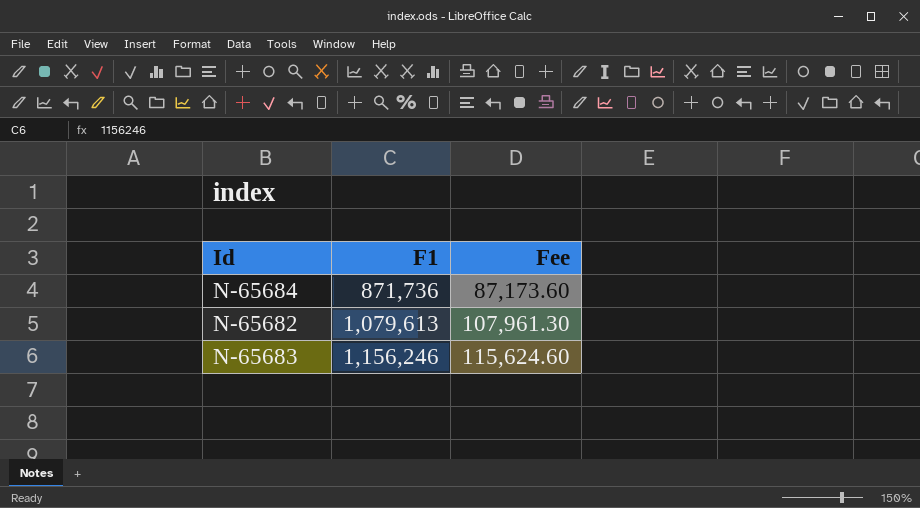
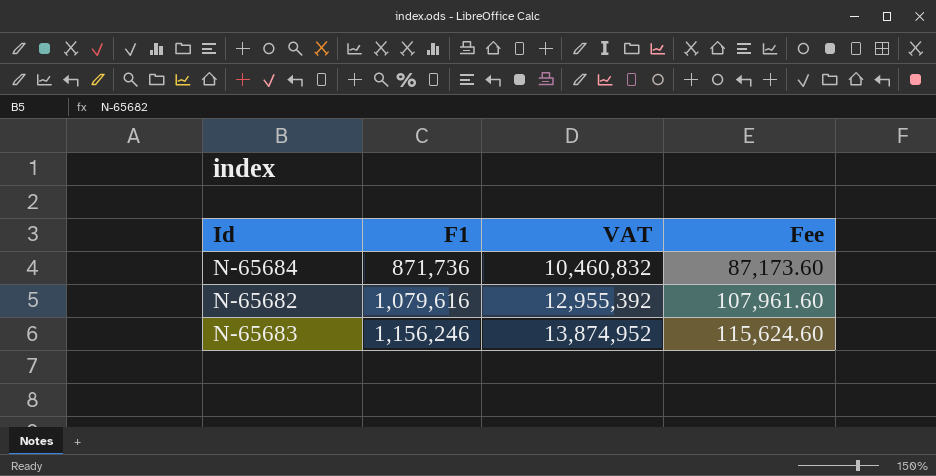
column VAT | formula: none -> [F1] * 12
N-65682 | F1: 1,079,613 -> 1,079,616
N-65682 | Fee: 107,961.30 -> 107,961.60

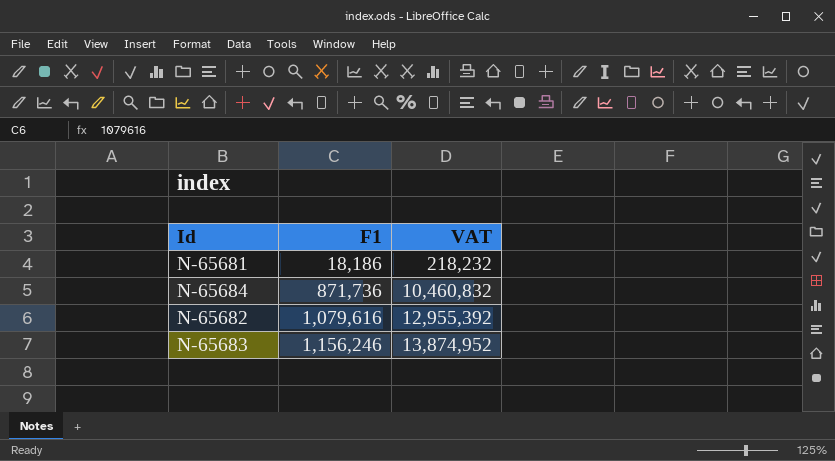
column Fee | formula: [F1] * 0.1 -> none
row N-65681: none -> 18,186 | 218,232

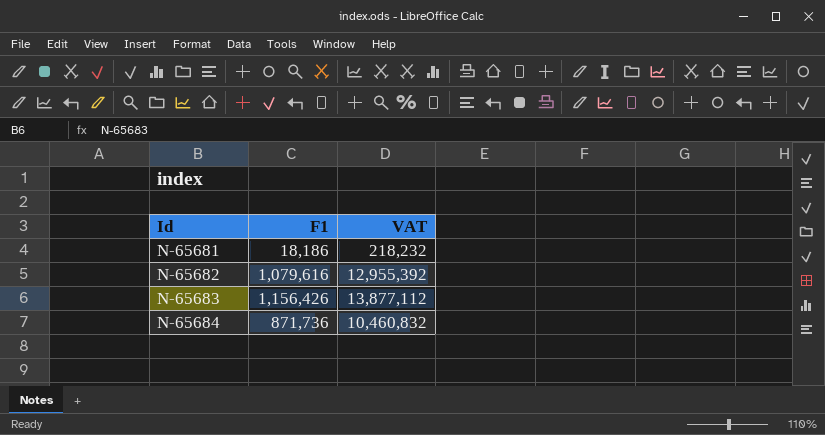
row order: F1 ascending -> Id ascending
N-65683 | F1: 1,156,246 -> 1,156,426
N-65683 | VAT: 13,874,952 -> 13,877,112

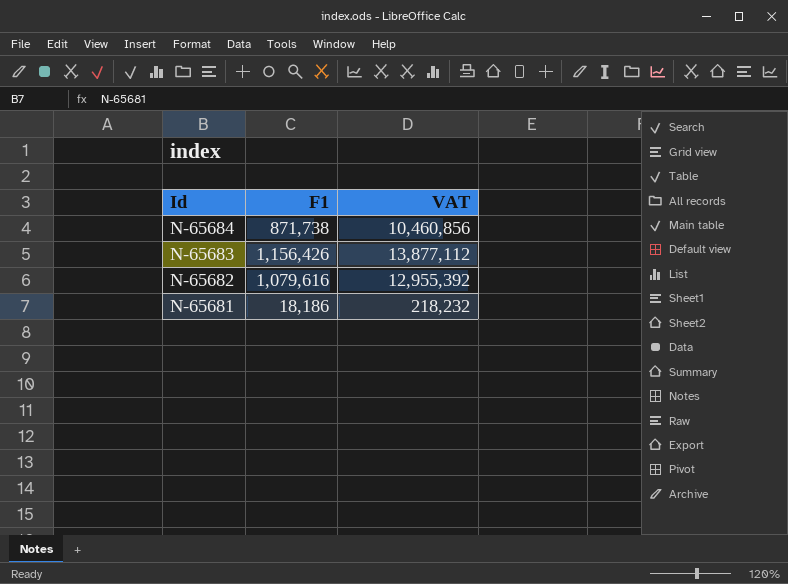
row order: Id ascending -> Id descending
N-65684 | F1: 871,736 -> 871,738
N-65684 | VAT: 10,460,832 -> 10,460,856

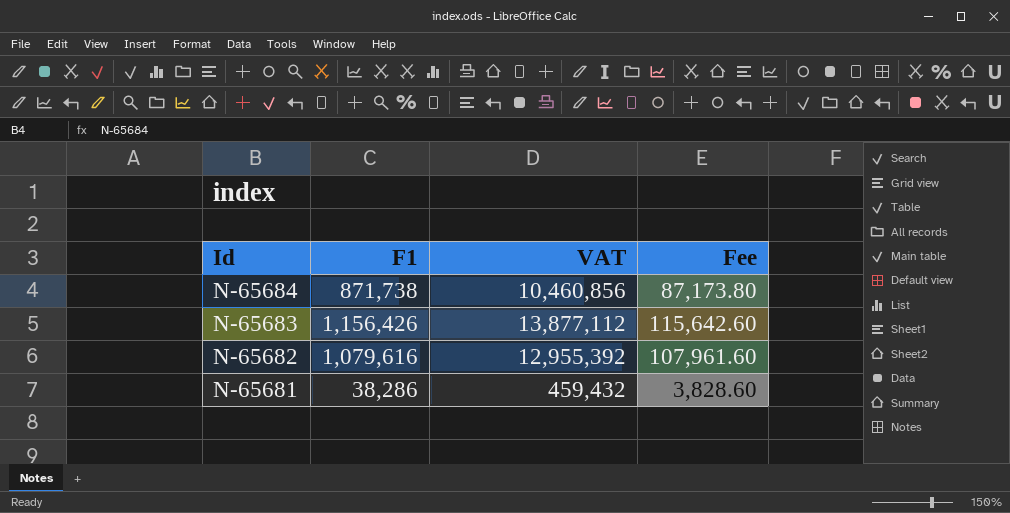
column Fee | formula: none -> [F1] * 0.1
N-65681 | F1: 18,186 -> 38,286
N-65681 | VAT: 218,232 -> 459,432

